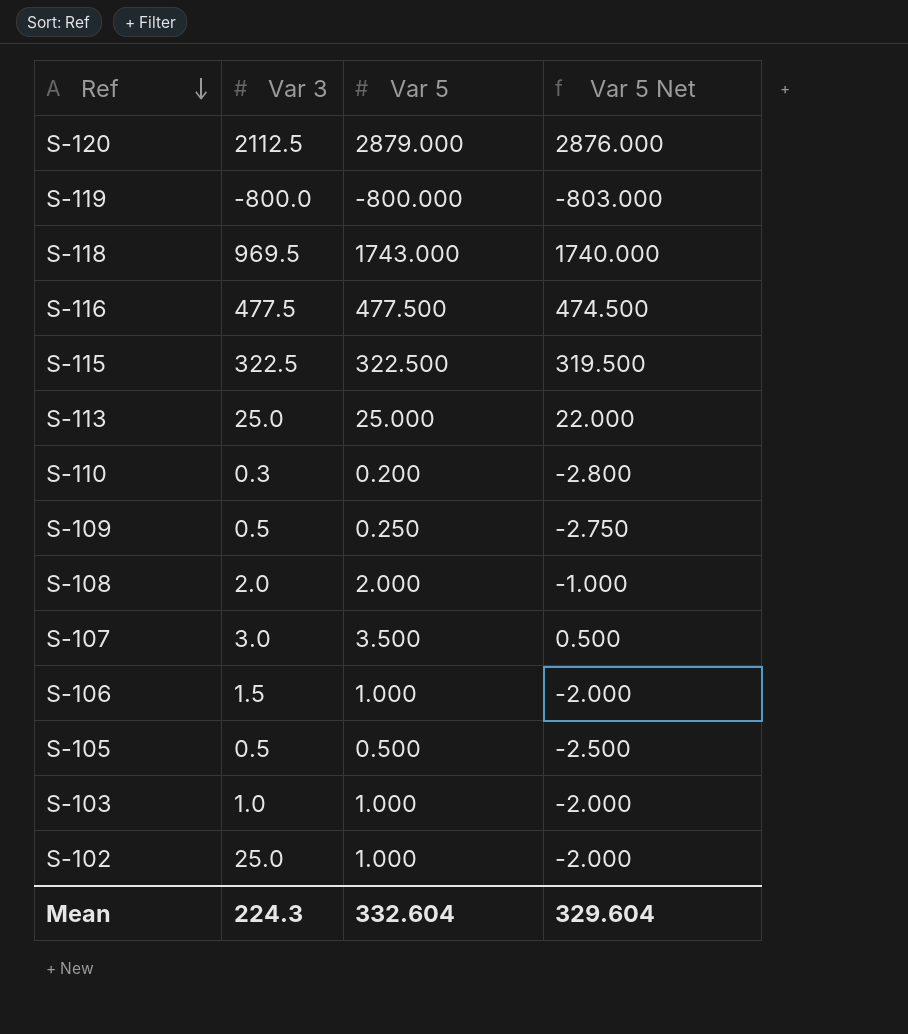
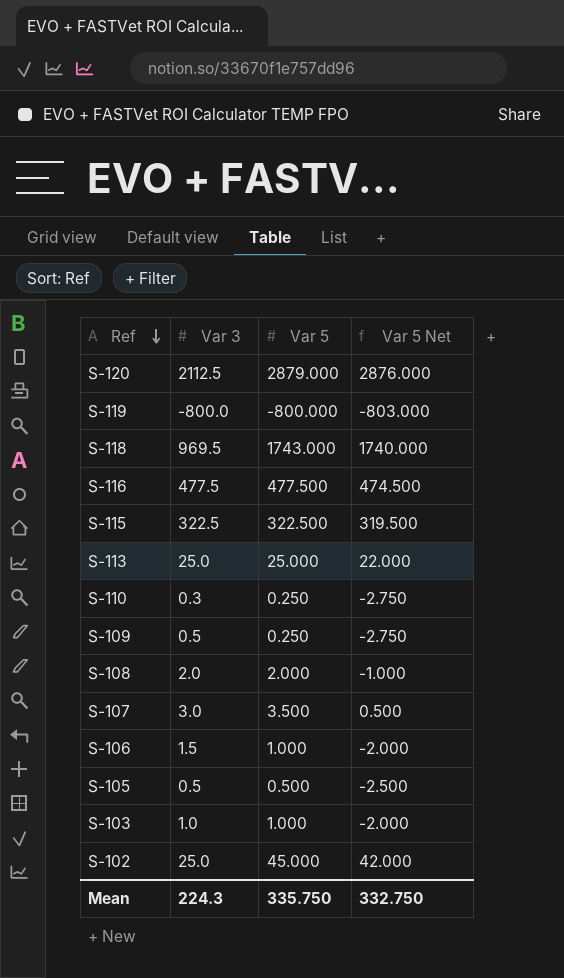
S-110 | Var 5: 0.200 -> 0.250
S-110 | Var 5 Net: -2.800 -> -2.750
S-102 | Var 5: 1.000 -> 45.000
S-102 | Var 5 Net: -2.000 -> 42.000
Mean | Var 5: 332.604 -> 335.750
Mean | Var 5 Net: 329.604 -> 332.750

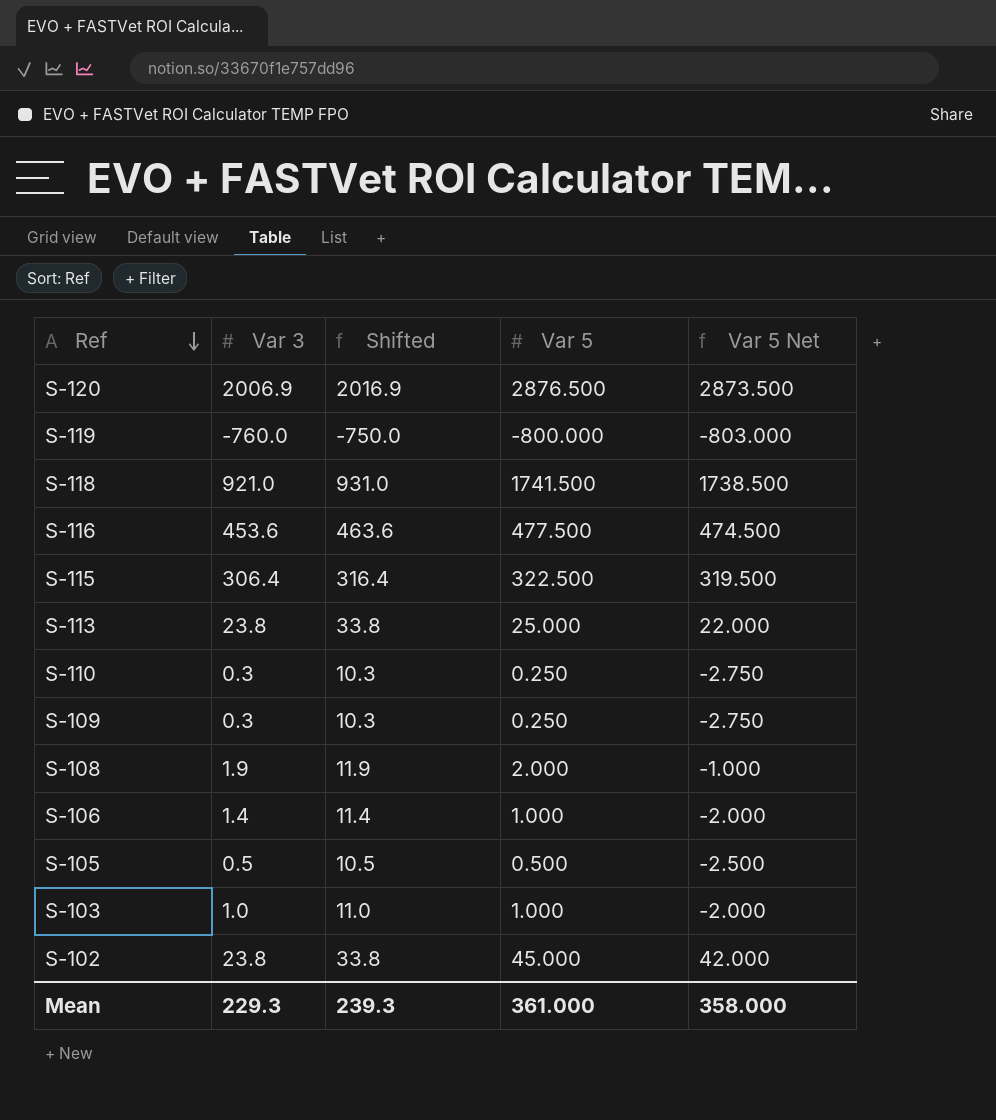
column Shifted | formula: none -> [Var 3] + 10
row S-107: 3.0 | 3.500 | 0.500 -> none
S-120 | Var 3: 2112.5 -> 2006.9
S-120 | Var 5: 2879.000 -> 2876.500
S-120 | Var 5 Net: 2876.000 -> 2873.500
S-119 | Var 3: -800.0 -> -760.0
S-118 | Var 3: 969.5 -> 921.0
S-118 | Var 5: 1743.000 -> 1741.500
S-118 | Var 5 Net: 1740.000 -> 1738.500
S-116 | Var 3: 477.5 -> 453.6
S-115 | Var 3: 322.5 -> 306.4
S-113 | Var 3: 25.0 -> 23.8
S-109 | Var 3: 0.5 -> 0.3
S-108 | Var 3: 2.0 -> 1.9
S-106 | Var 3: 1.5 -> 1.4
S-102 | Var 3: 25.0 -> 23.8
Mean | Var 3: 224.3 -> 229.3
Mean | Var 5: 335.750 -> 361.000
Mean | Var 5 Net: 332.750 -> 358.000

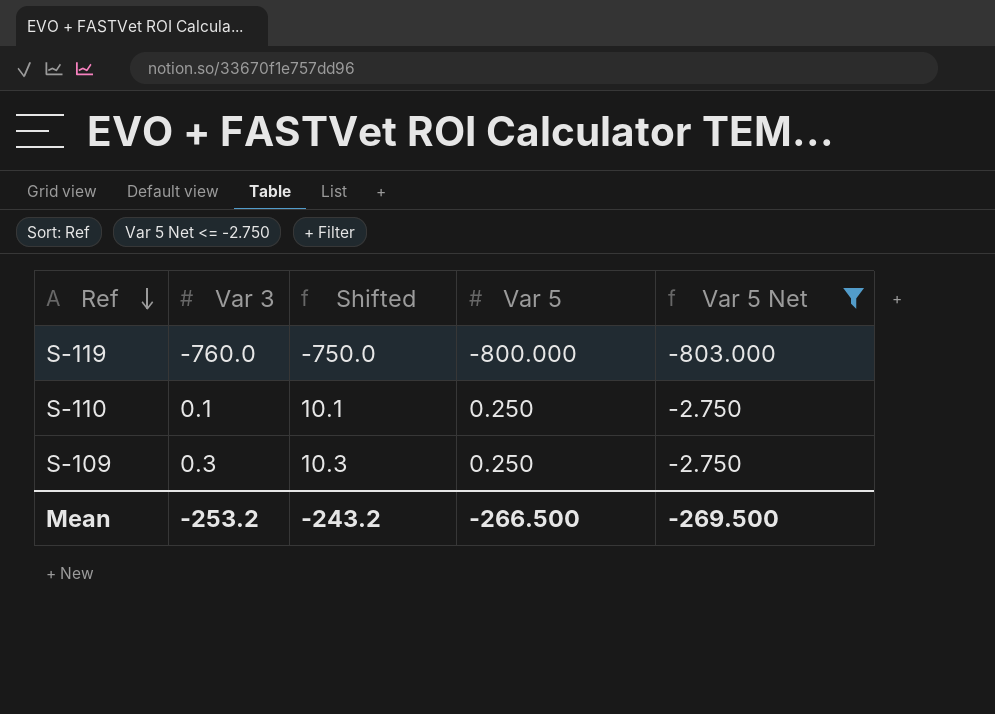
filter: none -> Var 5 Net <= -2.750
S-110 | Var 3: 0.3 -> 0.1
S-110 | Shifted: 10.3 -> 10.1
Mean | Var 3: 229.3 -> -253.2
Mean | Shifted: 239.3 -> -243.2
Mean | Var 5: 361.000 -> -266.500
Mean | Var 5 Net: 358.000 -> -269.500

